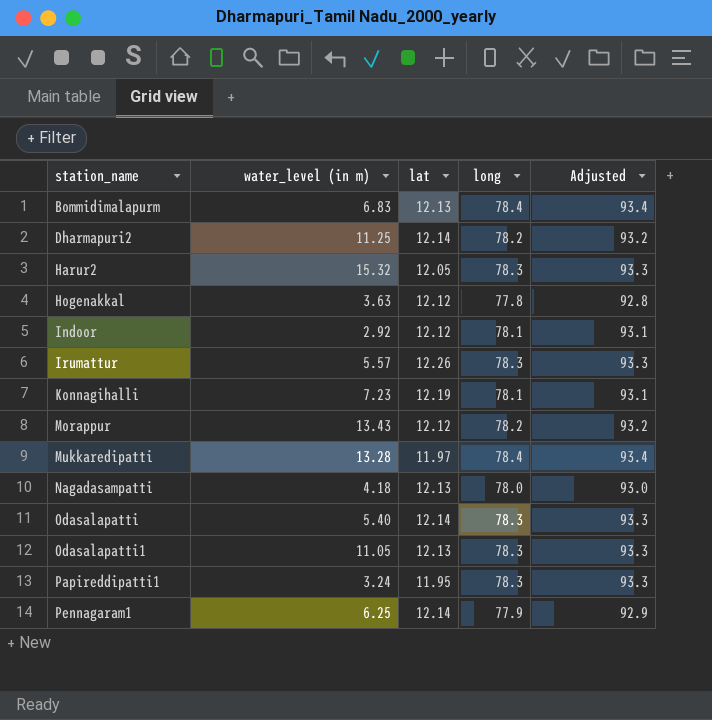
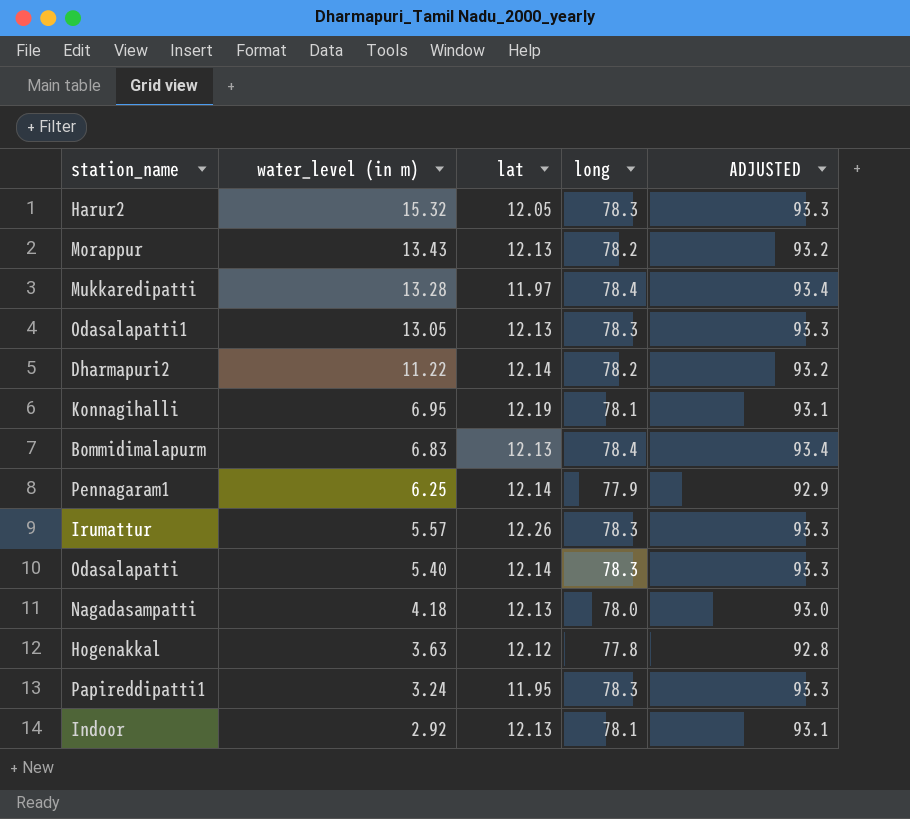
row order: station_name ascending -> water_level (in m) descending
column name: Adjusted -> ADJUSTED
Morappur | lat: 12.12 -> 12.13
Odasalapatti1 | water_level (in m): 11.05 -> 13.05
Dharmapuri2 | water_level (in m): 11.25 -> 11.22
Konnagihalli | water_level (in m): 7.23 -> 6.95
Indoor | lat: 12.12 -> 12.13

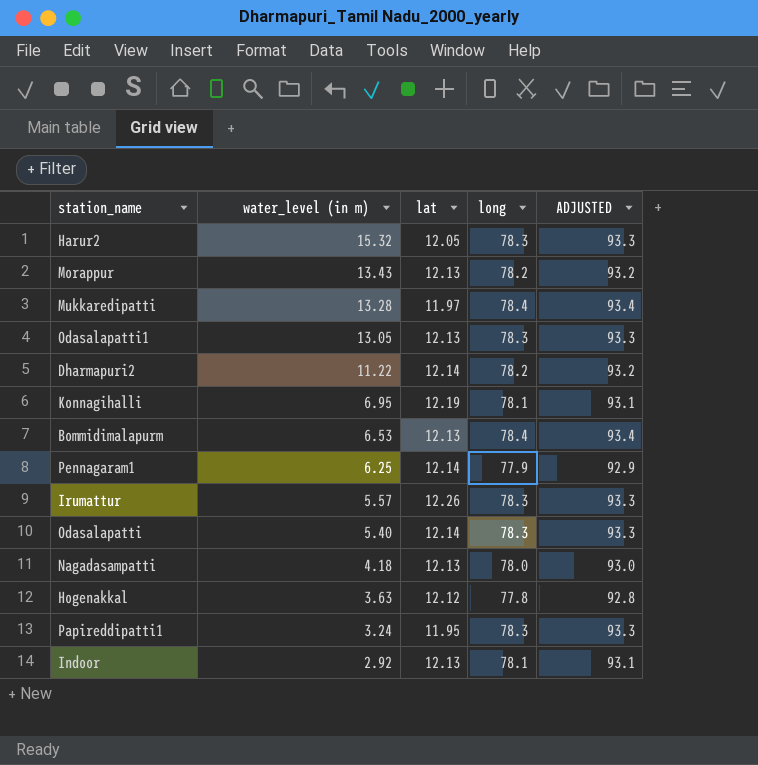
Bommidimalapurm | water_level (in m): 6.83 -> 6.53

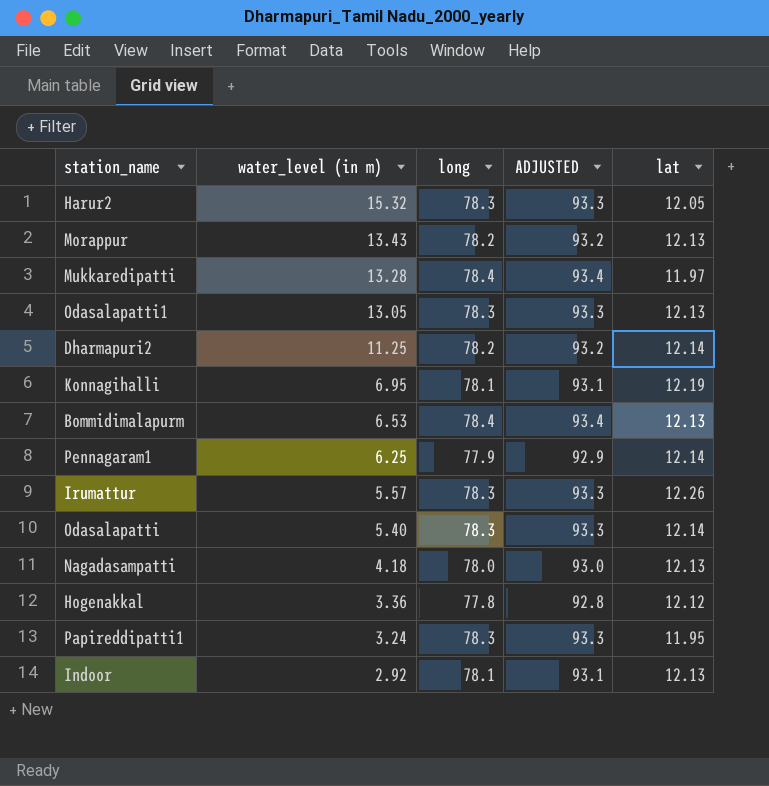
column lat | position: 3 -> 5
Dharmapuri2 | water_level (in m): 11.22 -> 11.25
Hogenakkal | water_level (in m): 3.63 -> 3.36

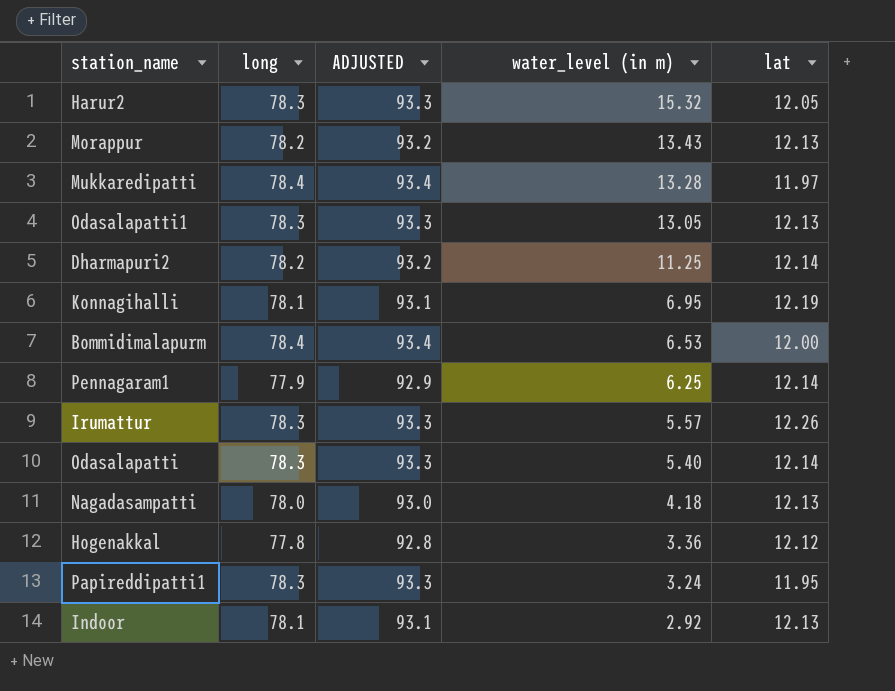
column water_level (in m) | position: 2 -> 4
Bommidimalapurm | lat: 12.13 -> 12.00

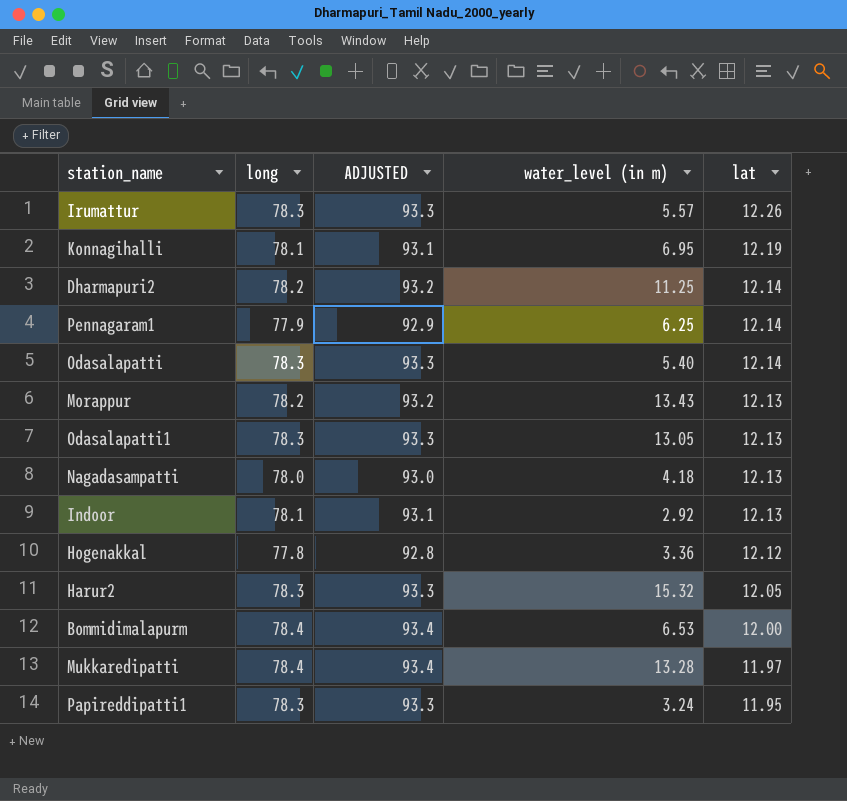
row order: water_level (in m) descending -> lat descending

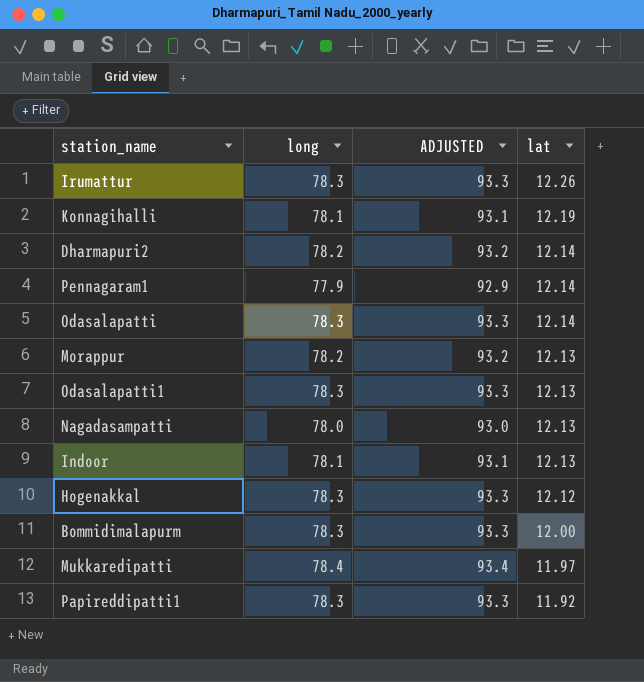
column water_level (in m) | position: 4 -> none
row Harur2: 78.3 | 93.3 | 15.32 | 12.05 -> none
Hogenakkal | long: 77.8 -> 78.3
Hogenakkal | ADJUSTED: 92.8 -> 93.3
Bommidimalapurm | long: 78.4 -> 78.3
Bommidimalapurm | ADJUSTED: 93.4 -> 93.3
Papireddipatti1 | lat: 11.95 -> 11.92

